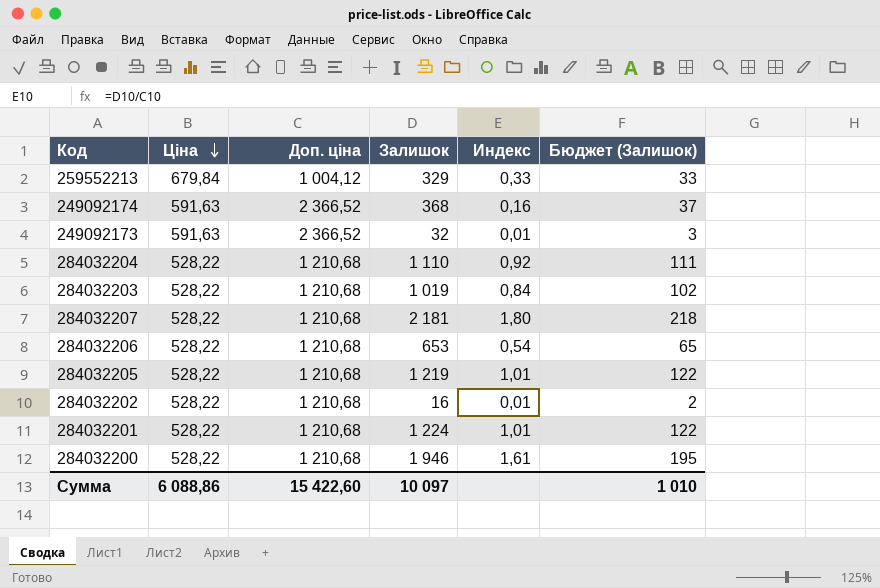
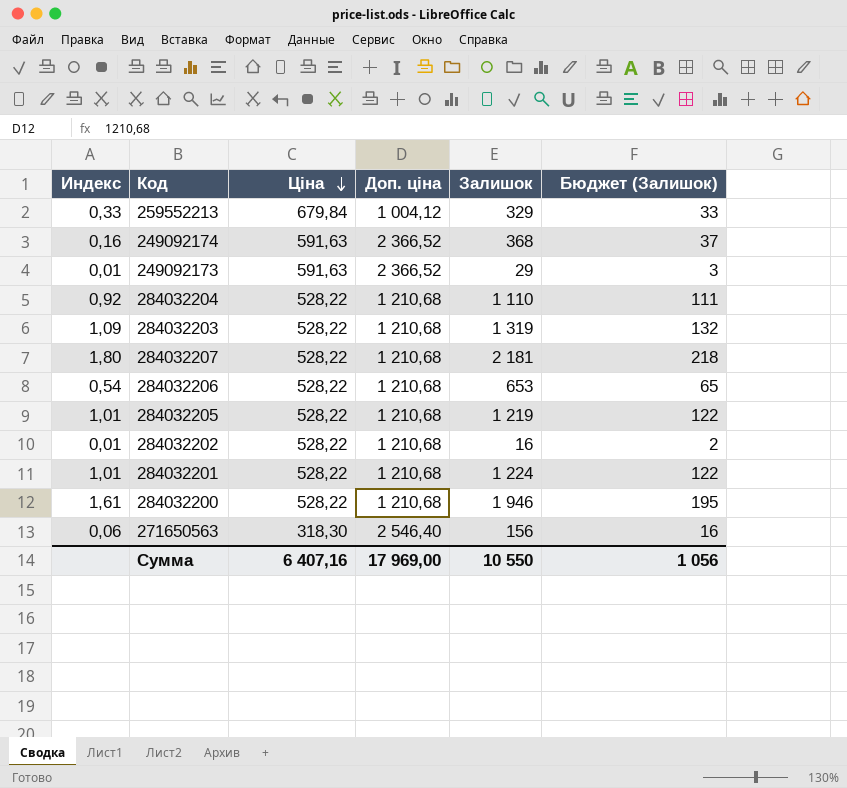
column Индекс | position: 5 -> 1
249092173 | Залишок: 32 -> 29
284032203 | Индекс: 0,84 -> 1,09
284032203 | Залишок: 1 019 -> 1 319
284032203 | Бюджет (Залишок): 102 -> 132
row 271650563: none -> 0,06 | 318,30 | 2 546,40 | 156 | 16
Сумма | Ціна: 6 088,86 -> 6 407,16
Сумма | Доп. ціна: 15 422,60 -> 17 969,00
Сумма | Залишок: 10 097 -> 10 550
Сумма | Бюджет (Залишок): 1 010 -> 1 056

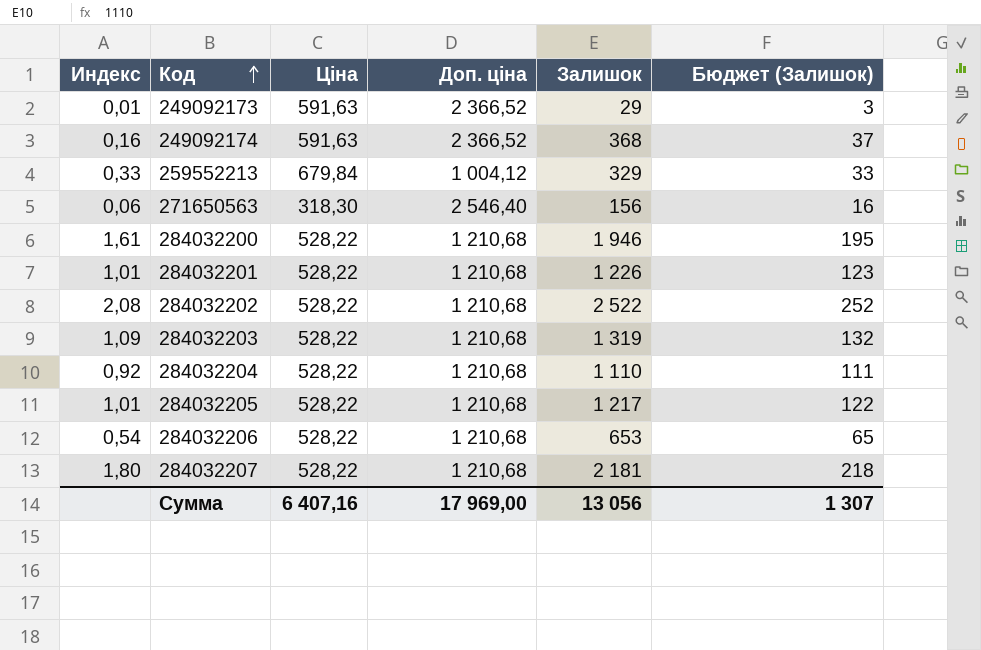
row order: Ціна descending -> Код ascending
284032201 | Залишок: 1 224 -> 1 226
284032201 | Бюджет (Залишок): 122 -> 123
284032202 | Индекс: 0,01 -> 2,08
284032202 | Залишок: 16 -> 2 522
284032202 | Бюджет (Залишок): 2 -> 252
284032205 | Залишок: 1 219 -> 1 217
Сумма | Залишок: 10 550 -> 13 056
Сумма | Бюджет (Залишок): 1 056 -> 1 307

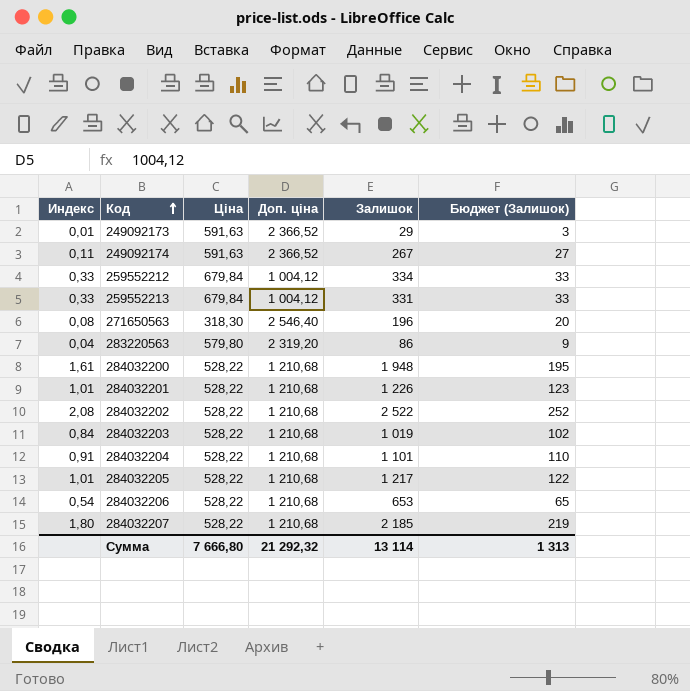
249092174 | Индекс: 0,16 -> 0,11
249092174 | Залишок: 368 -> 267
249092174 | Бюджет (Залишок): 37 -> 27
row 259552212: none -> 0,33 | 679,84 | 1 004,12 | 334 | 33
259552213 | Залишок: 329 -> 331
271650563 | Индекс: 0,06 -> 0,08
271650563 | Залишок: 156 -> 196
271650563 | Бюджет (Залишок): 16 -> 20
row 283220563: none -> 0,04 | 579,80 | 2 319,20 | 86 | 9
284032200 | Залишок: 1 946 -> 1 948
284032203 | Индекс: 1,09 -> 0,84
284032203 | Залишок: 1 319 -> 1 019
284032203 | Бюджет (Залишок): 132 -> 102
284032204 | Индекс: 0,92 -> 0,91
284032204 | Залишок: 1 110 -> 1 101
284032204 | Бюджет (Залишок): 111 -> 110
284032207 | Залишок: 2 181 -> 2 185
284032207 | Бюджет (Залишок): 218 -> 219
Сумма | Ціна: 6 407,16 -> 7 666,80
Сумма | Доп. ціна: 17 969,00 -> 21 292,32
Сумма | Залишок: 13 056 -> 13 114
Сумма | Бюджет (Залишок): 1 307 -> 1 313

